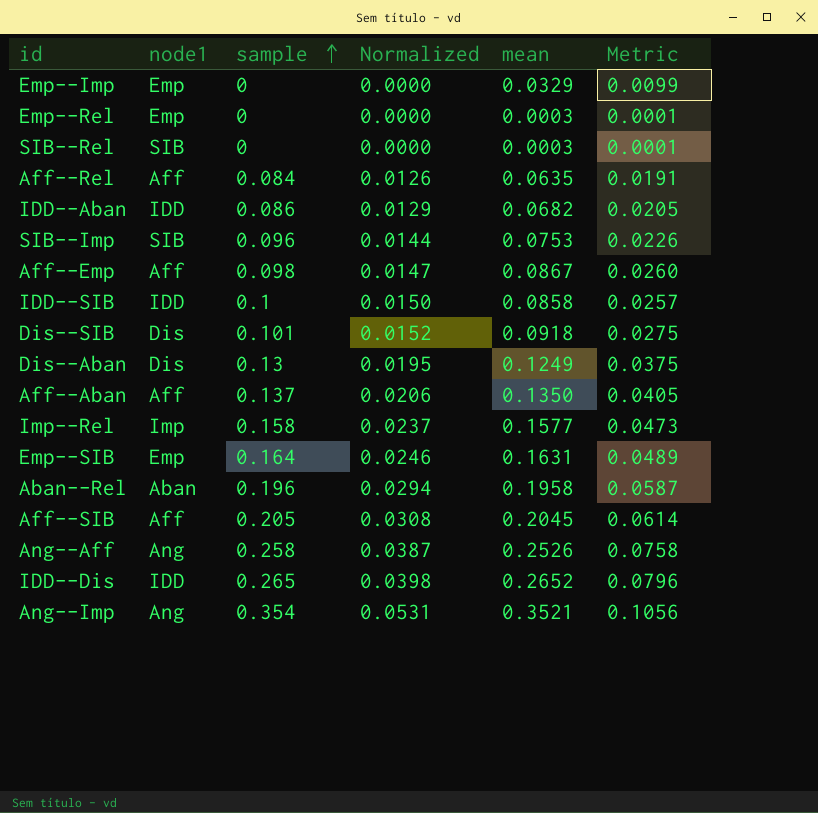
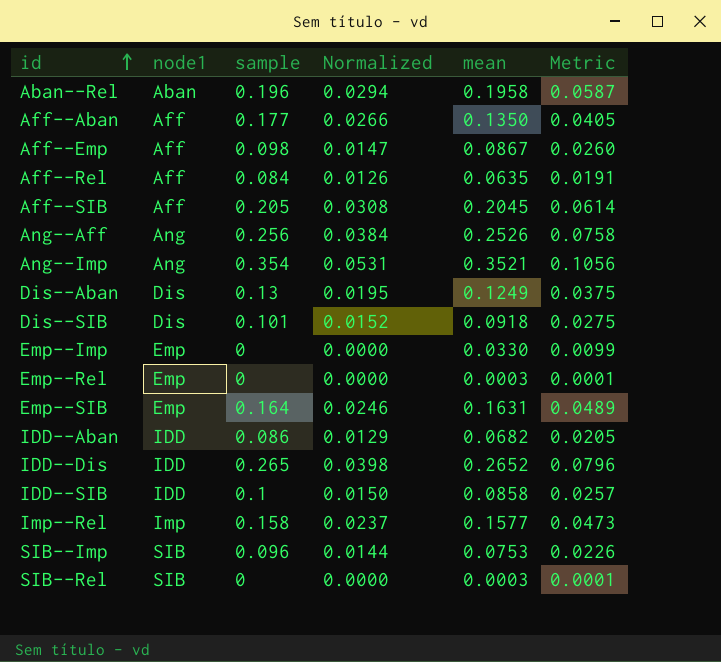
row order: sample ascending -> id ascending
Aff--Aban | sample: 0.137 -> 0.177
Aff--Aban | Normalized: 0.0206 -> 0.0266
Ang--Aff | sample: 0.258 -> 0.256
Ang--Aff | Normalized: 0.0387 -> 0.0384
Emp--Imp | mean: 0.0329 -> 0.0330

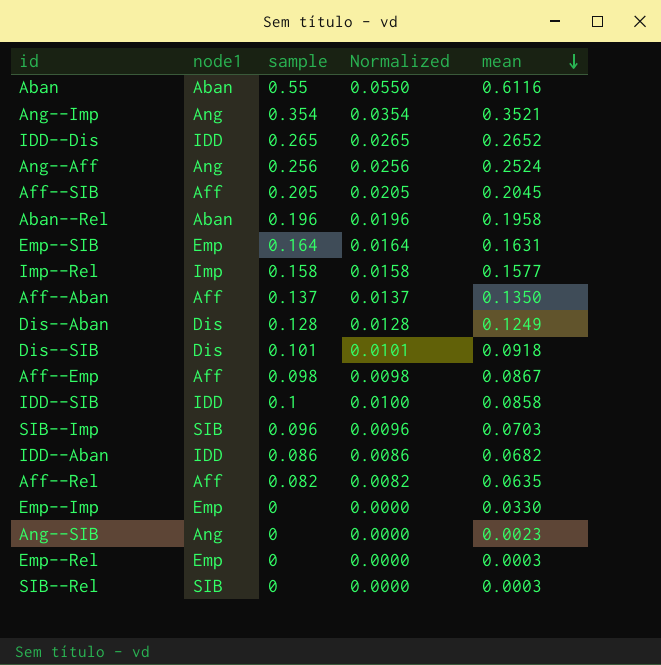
row order: id ascending -> mean descending
column Metric | formula: [mean] * 0.3 -> none
column Normalized | formula: [sample] * 0.15 -> [sample] * 0.1
row Aban: none -> Aban | 0.55 | 0.0550 | 0.6116
Ang--Aff | mean: 0.2526 -> 0.2524
Aff--Aban | sample: 0.177 -> 0.137
Dis--Aban | sample: 0.13 -> 0.128
SIB--Imp | mean: 0.0753 -> 0.0703
Aff--Rel | sample: 0.084 -> 0.082
row Ang--SIB: none -> Ang | 0 | 0.0000 | 0.0023

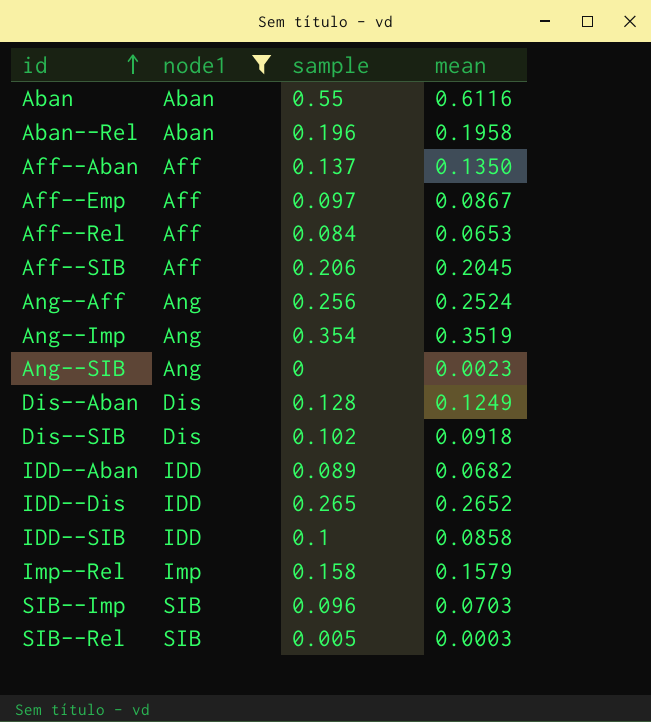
filter: none -> node1 != Emp
row order: mean descending -> id ascending
column Normalized | formula: [sample] * 0.1 -> none
Aff--Emp | sample: 0.098 -> 0.097
Aff--Rel | sample: 0.082 -> 0.084
Aff--Rel | mean: 0.0635 -> 0.0653
Aff--SIB | sample: 0.205 -> 0.206
Ang--Imp | mean: 0.3521 -> 0.3519
Dis--SIB | sample: 0.101 -> 0.102
IDD--Aban | sample: 0.086 -> 0.089
Imp--Rel | mean: 0.1577 -> 0.1579
SIB--Rel | sample: 0 -> 0.005

